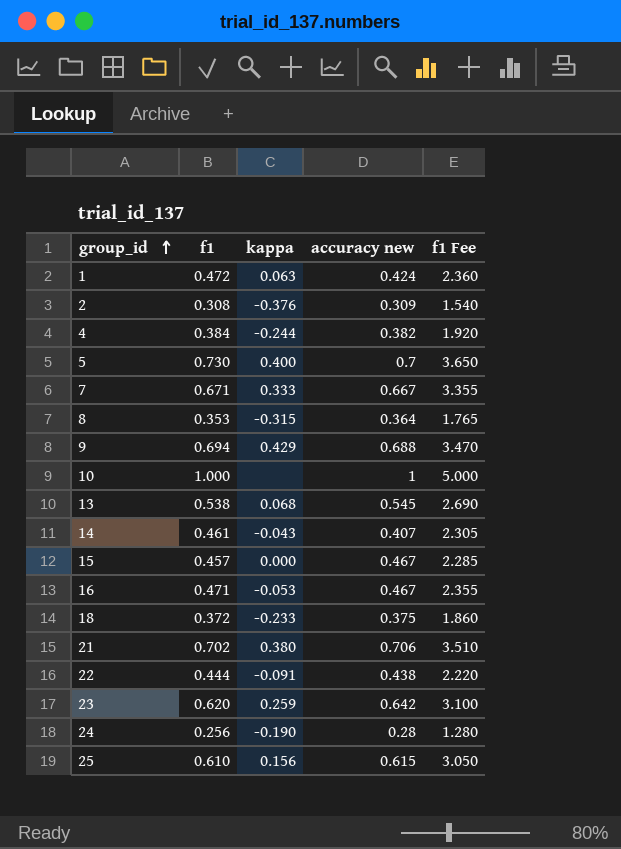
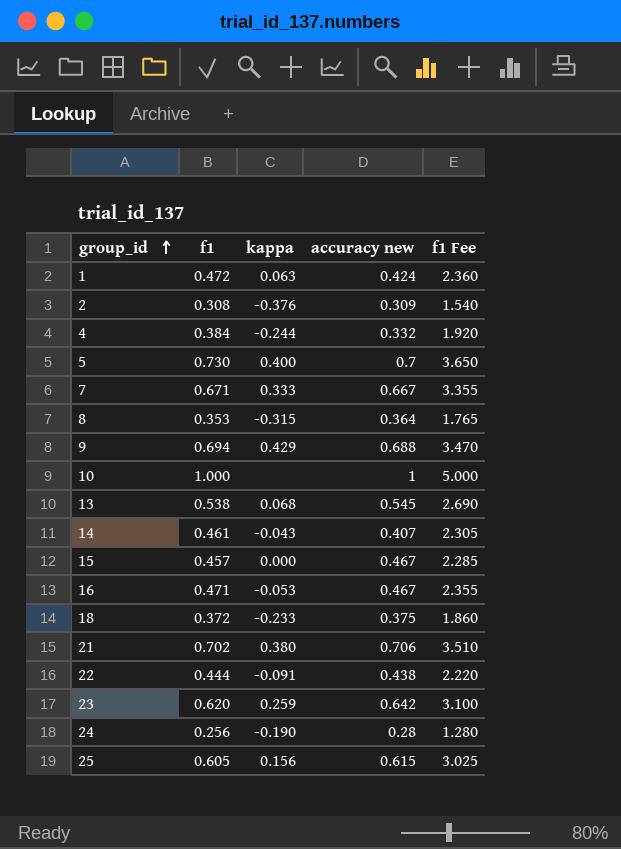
4 | accuracy new: 0.382 -> 0.332
25 | f1: 0.610 -> 0.605
25 | f1 Fee: 3.050 -> 3.025

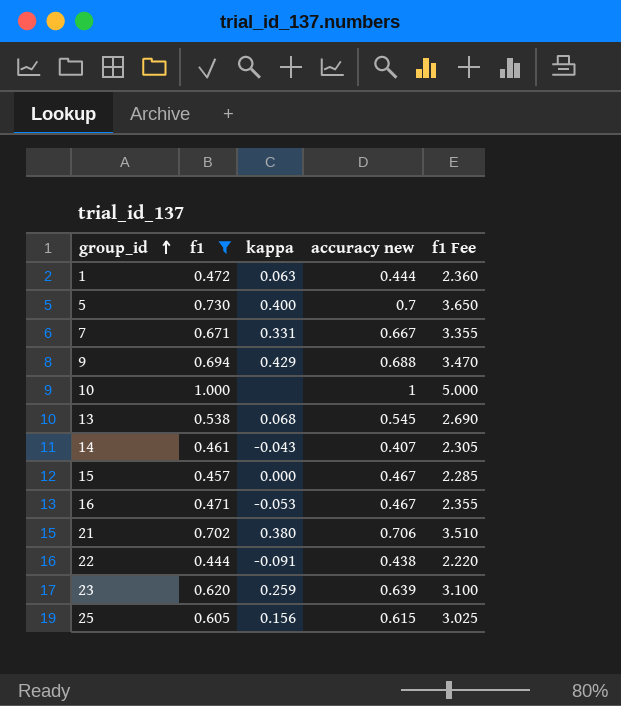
filter: none -> f1 >= 0.444
1 | accuracy new: 0.424 -> 0.444
7 | kappa: 0.333 -> 0.331
23 | accuracy new: 0.642 -> 0.639

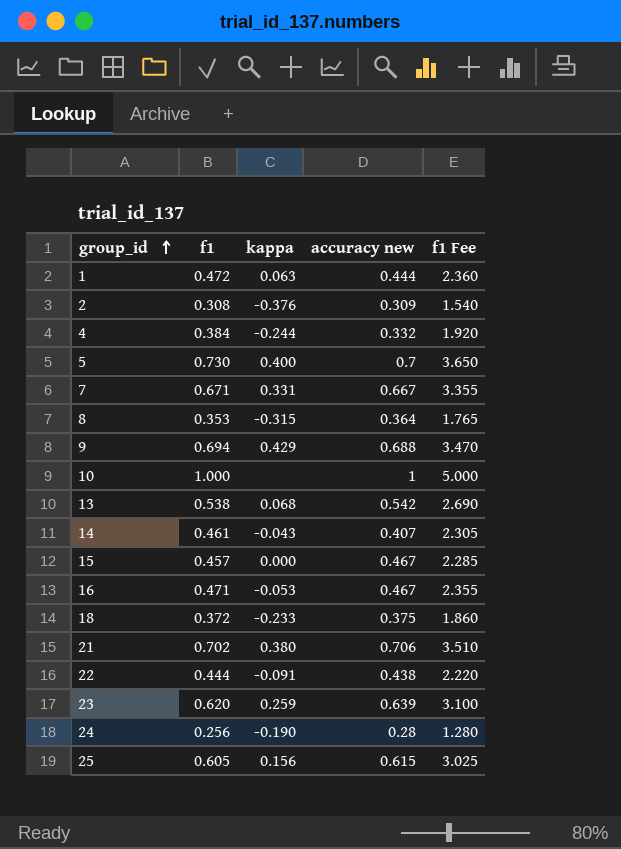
filter: f1 >= 0.444 -> none
13 | accuracy new: 0.545 -> 0.542

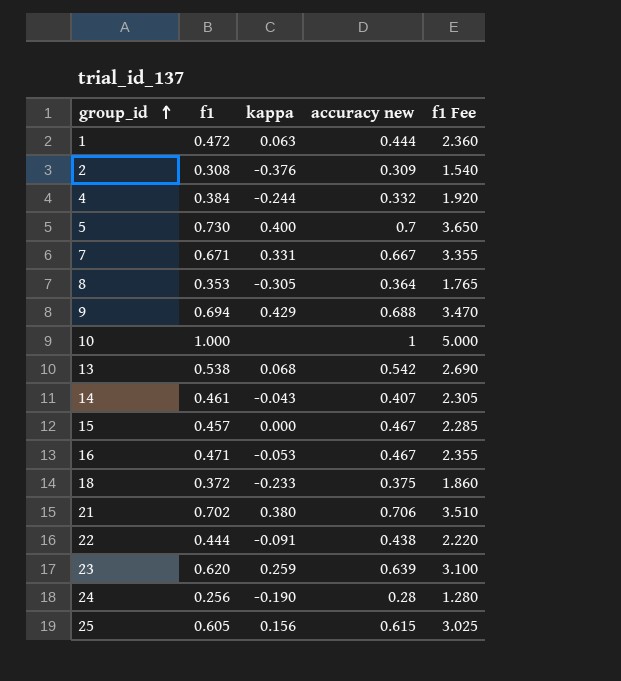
8 | kappa: -0.315 -> -0.305

